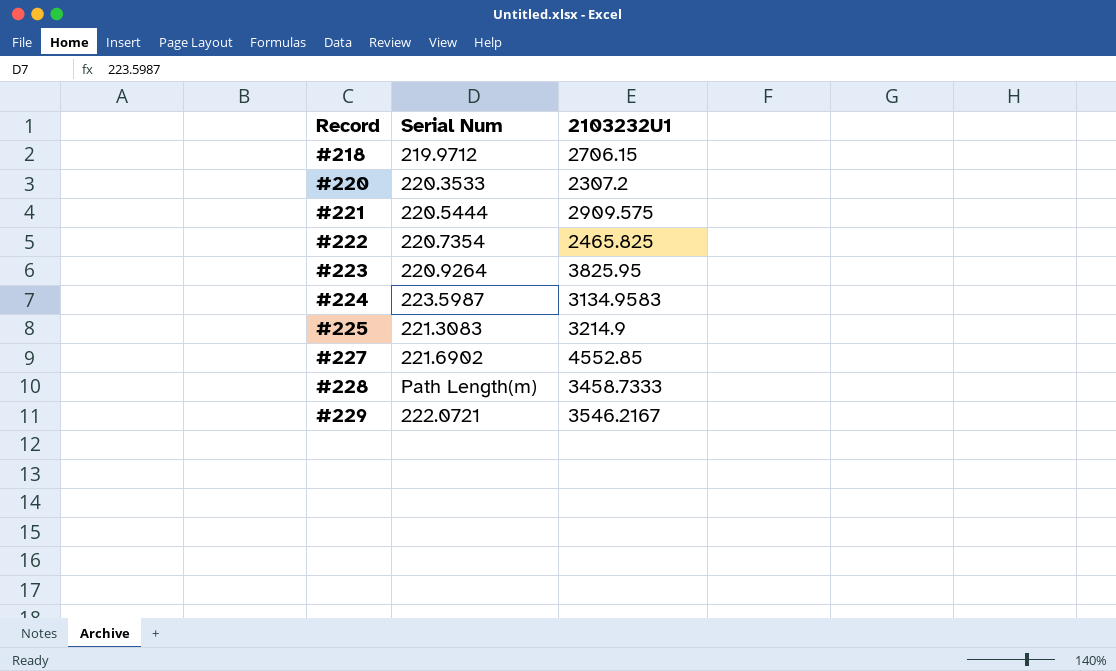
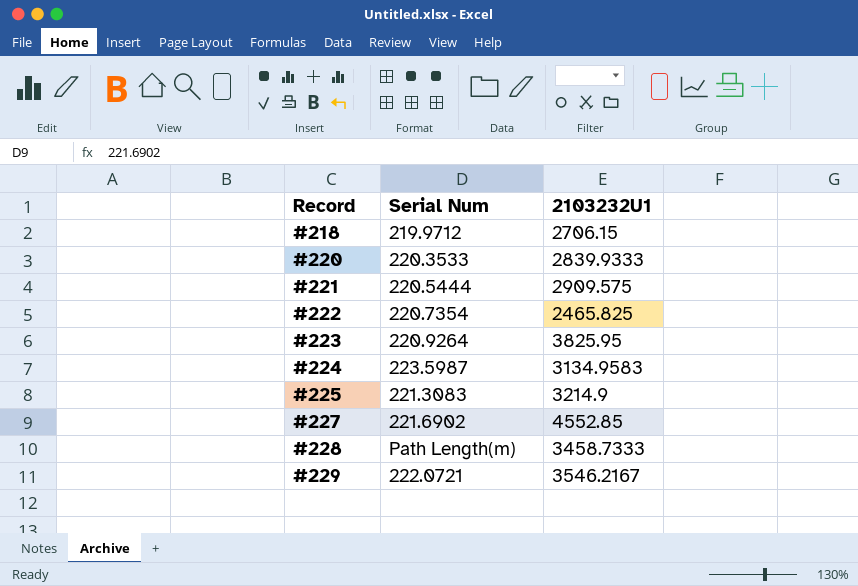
#220 | 2103232U1: 2307.2 -> 2839.9333

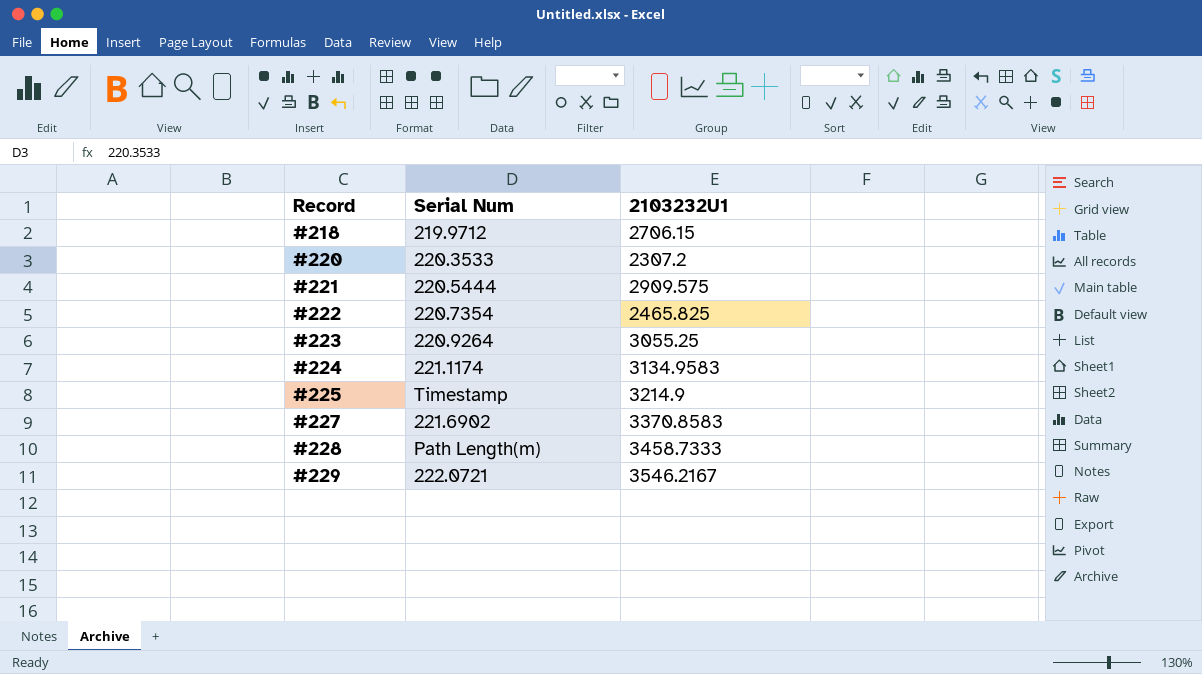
#220 | 2103232U1: 2839.9333 -> 2307.2
#223 | 2103232U1: 3825.95 -> 3055.25
#224 | Serial Num: 223.5987 -> 221.1174
#225 | Serial Num: 221.3083 -> Timestamp
#227 | 2103232U1: 4552.85 -> 3370.8583

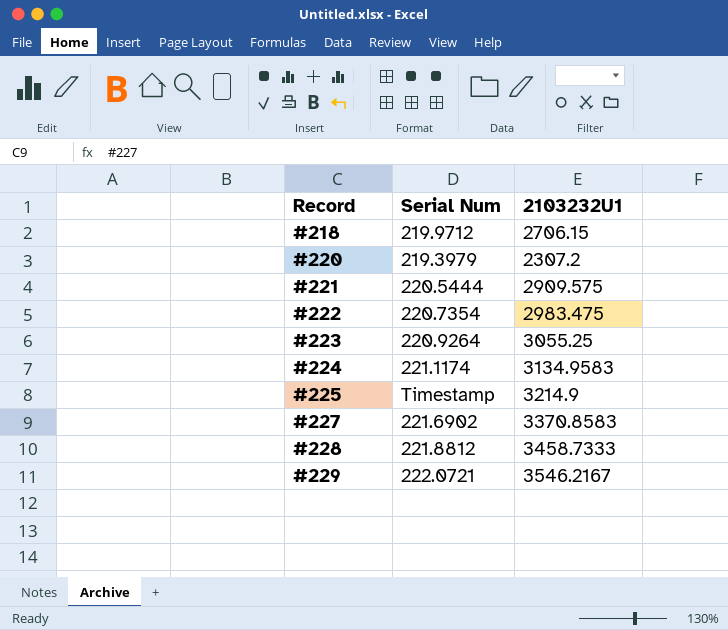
#220 | Serial Num: 220.3533 -> 219.3979
#222 | 2103232U1: 2465.825 -> 2983.475
#228 | Serial Num: Path Length(m) -> 221.8812

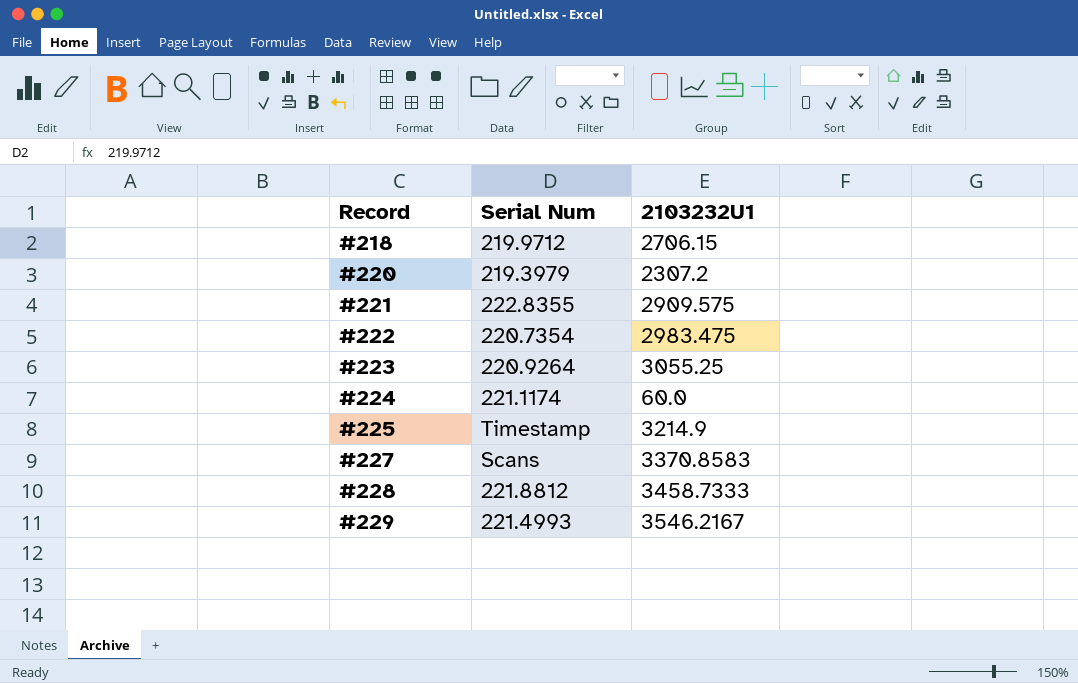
#221 | Serial Num: 220.5444 -> 222.8355
#224 | 2103232U1: 3134.9583 -> 60.0
#227 | Serial Num: 221.6902 -> Scans
#229 | Serial Num: 222.0721 -> 221.4993

